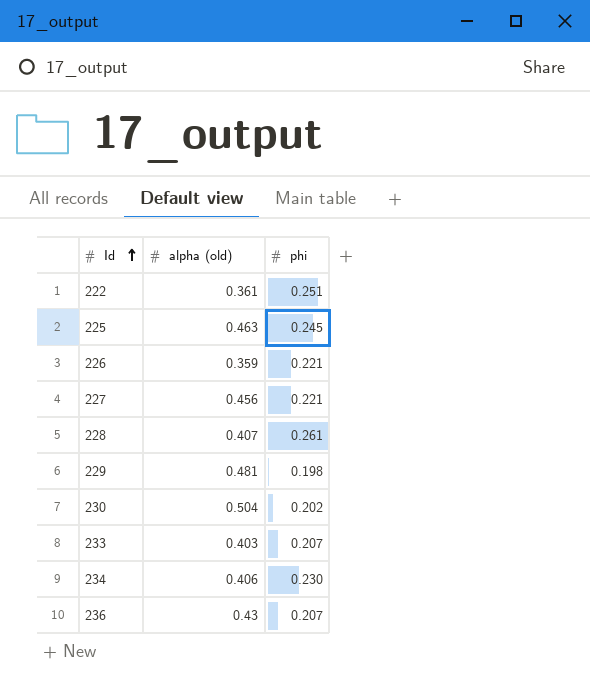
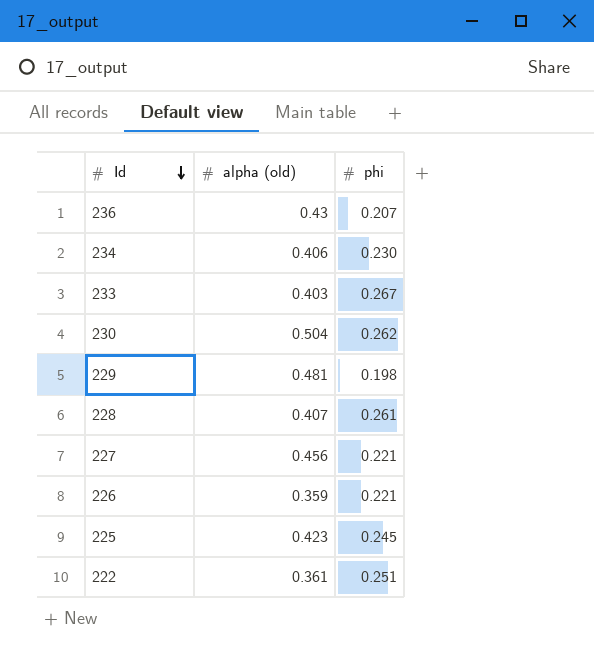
row order: Id ascending -> Id descending
233 | phi: 0.207 -> 0.267
230 | phi: 0.202 -> 0.262
225 | alpha (old): 0.463 -> 0.423

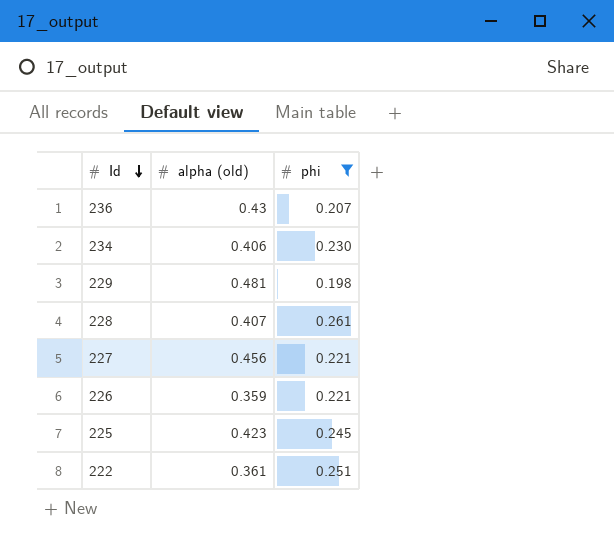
filter: none -> phi <= 0.261

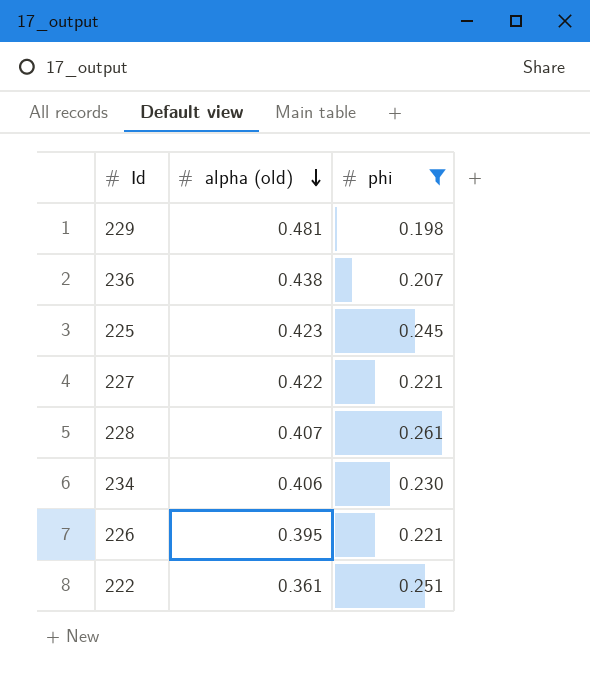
row order: Id descending -> alpha (old) descending
236 | alpha (old): 0.43 -> 0.438
227 | alpha (old): 0.456 -> 0.422
226 | alpha (old): 0.359 -> 0.395

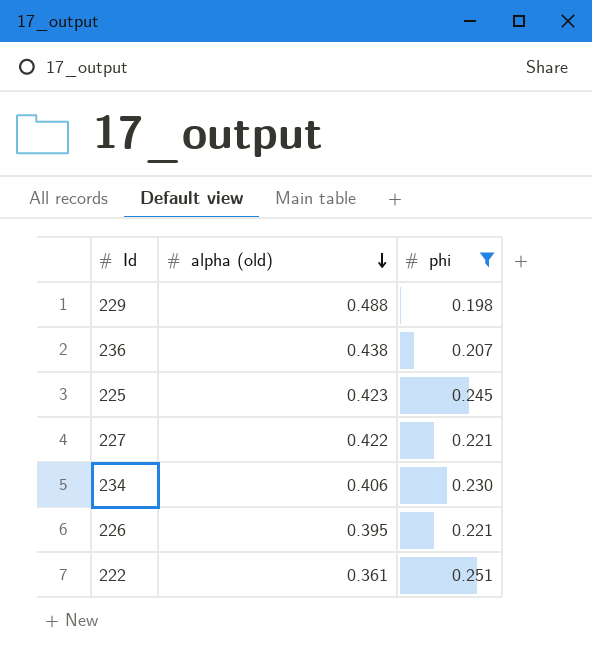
row 228: 0.407 | 0.261 -> none
229 | alpha (old): 0.481 -> 0.488

